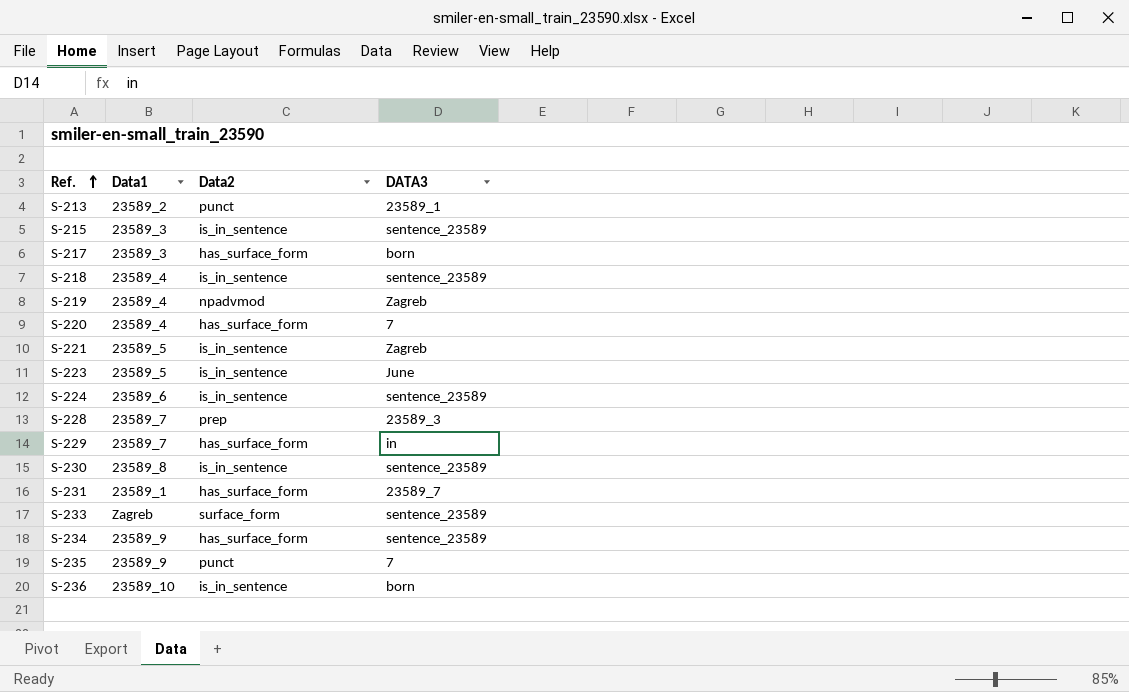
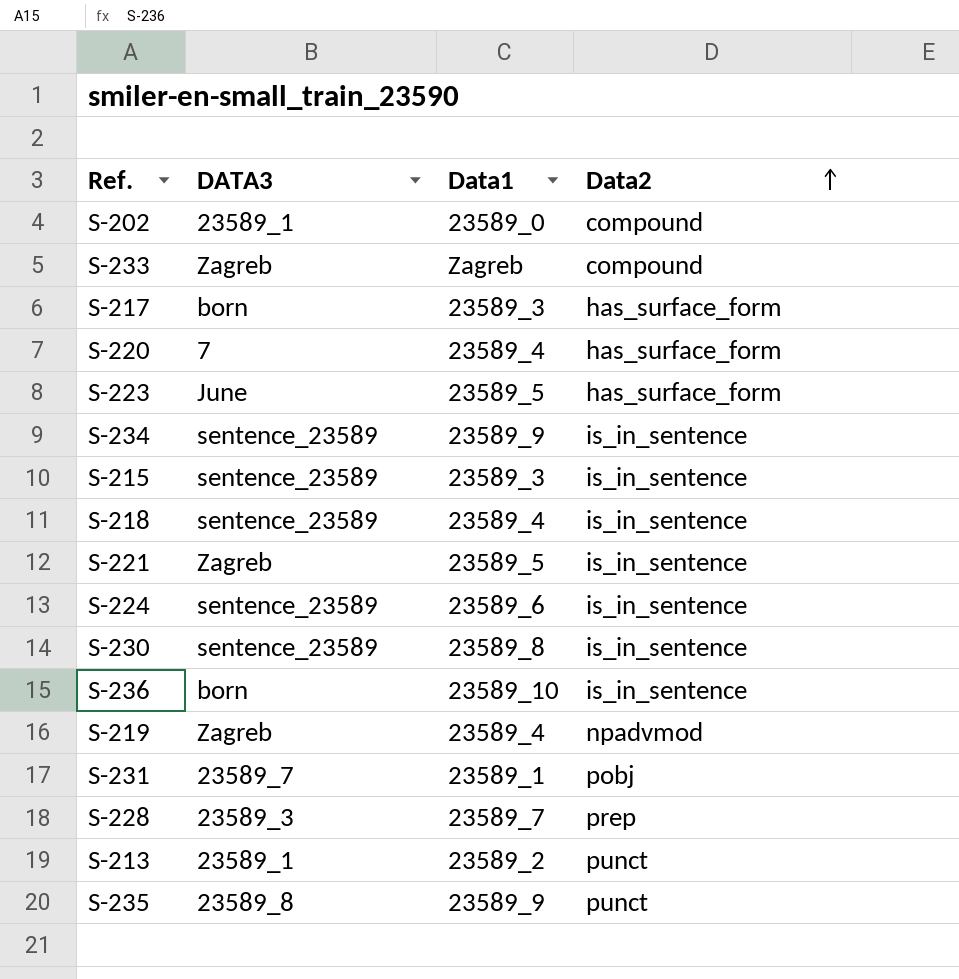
row order: Ref. ascending -> Data2 ascending
column DATA3 | position: 4 -> 2
row S-229: 23589_7 | has_surface_form | in -> none
row S-202: none -> 23589_1 | 23589_0 | compound
S-233 | DATA3: sentence_23589 -> Zagreb
S-233 | Data2: surface_form -> compound
S-223 | Data2: is_in_sentence -> has_surface_form
S-234 | Data2: has_surface_form -> is_in_sentence
S-231 | Data2: has_surface_form -> pobj
S-235 | DATA3: 7 -> 23589_8

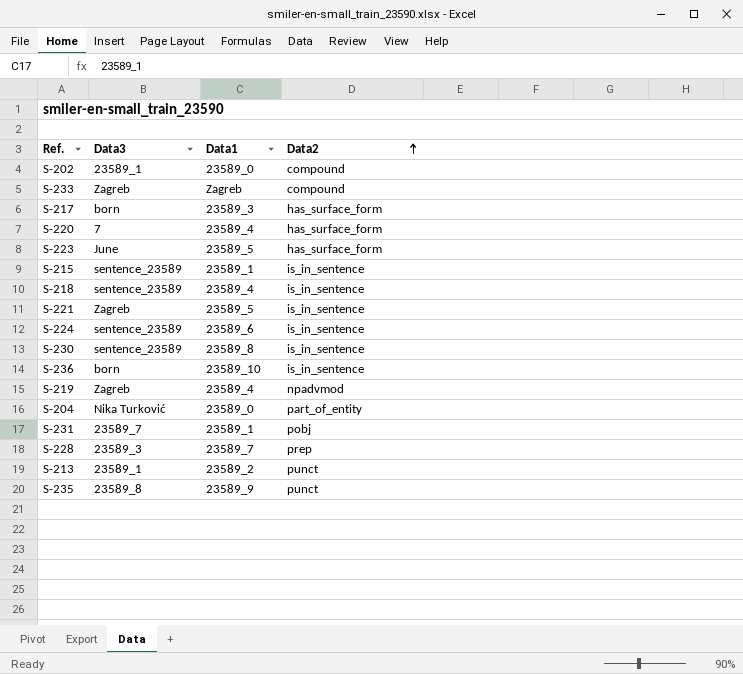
column name: DATA3 -> Data3
row S-234: sentence_23589 | 23589_9 | is_in_sentence -> none
S-215 | Data1: 23589_3 -> 23589_1
row S-204: none -> Nika Turković | 23589_0 | part_of_entity

